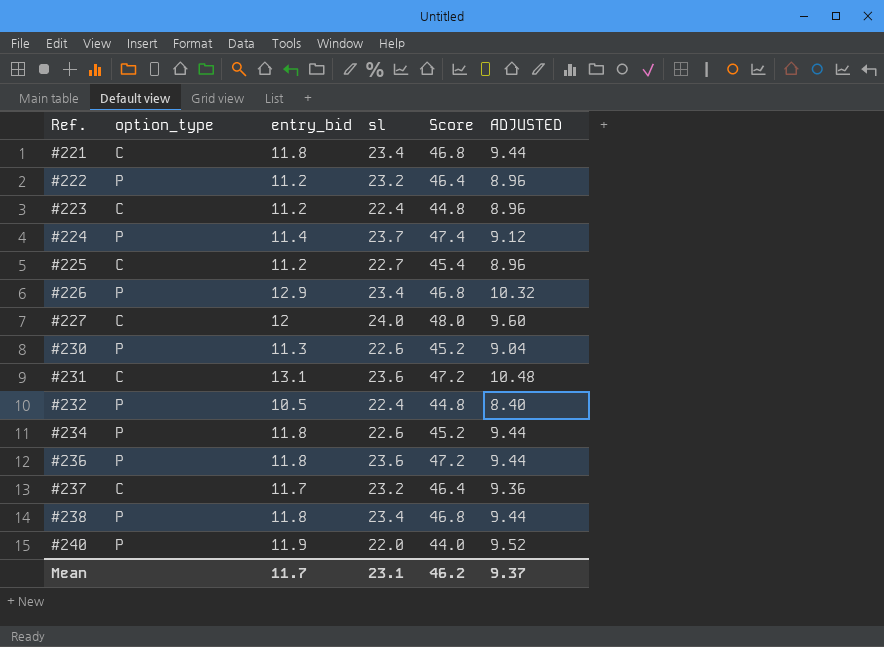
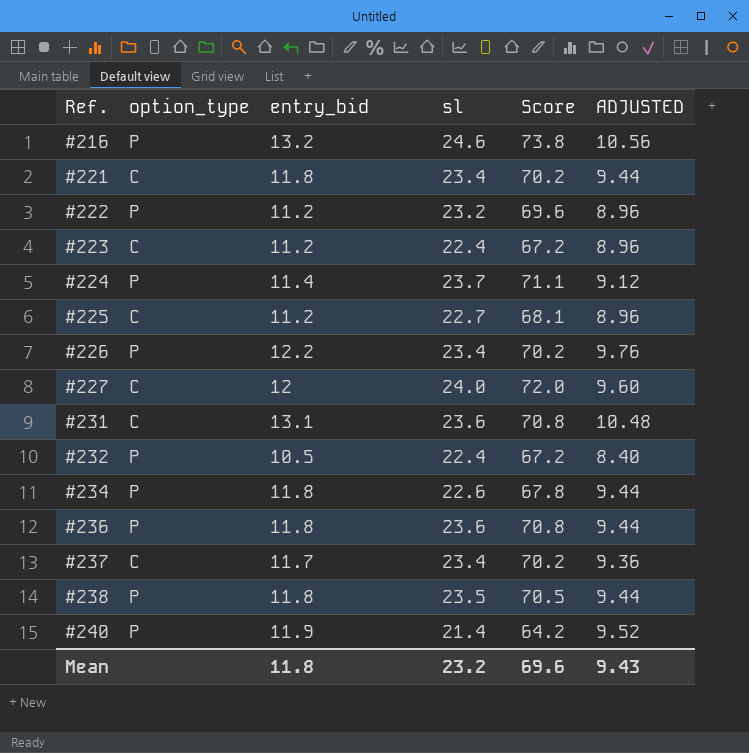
column Score | formula: [sl] * 2 -> [sl] * 3
row #230: P | 11.3 | 22.6 | 45.2 | 9.04 -> none
row #216: none -> P | 13.2 | 24.6 | 73.8 | 10.56
#226 | entry_bid: 12.9 -> 12.2
#226 | ADJUSTED: 10.32 -> 9.76
#237 | sl: 23.2 -> 23.4
#238 | sl: 23.4 -> 23.5
#240 | sl: 22.0 -> 21.4
Mean | entry_bid: 11.7 -> 11.8
Mean | sl: 23.1 -> 23.2
Mean | Score: 46.2 -> 69.6
Mean | ADJUSTED: 9.37 -> 9.43

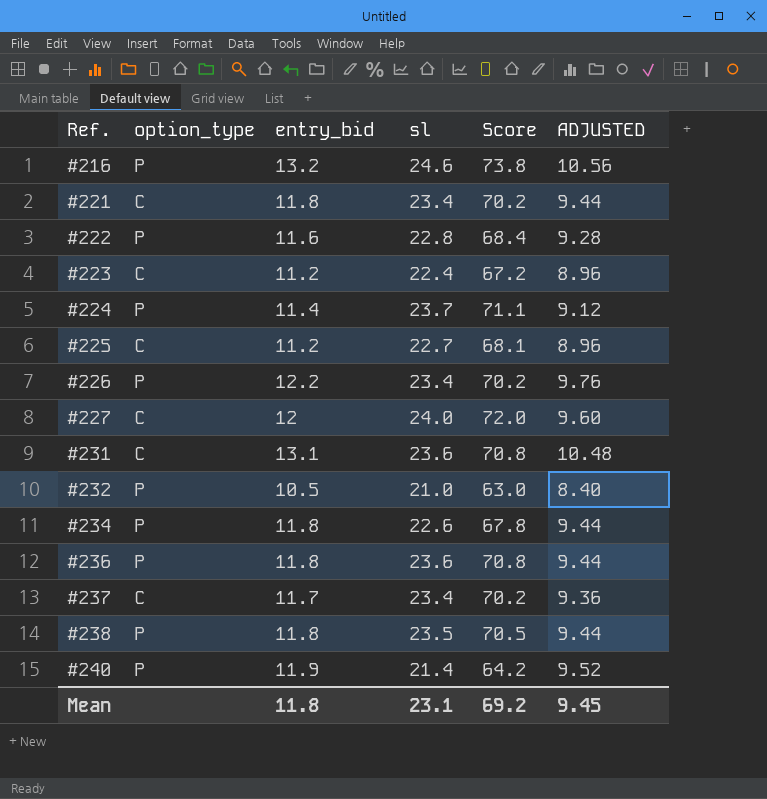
#222 | entry_bid: 11.2 -> 11.6
#222 | sl: 23.2 -> 22.8
#222 | Score: 69.6 -> 68.4
#222 | ADJUSTED: 8.96 -> 9.28
#232 | sl: 22.4 -> 21.0
#232 | Score: 67.2 -> 63.0
Mean | sl: 23.2 -> 23.1
Mean | Score: 69.6 -> 69.2
Mean | ADJUSTED: 9.43 -> 9.45

